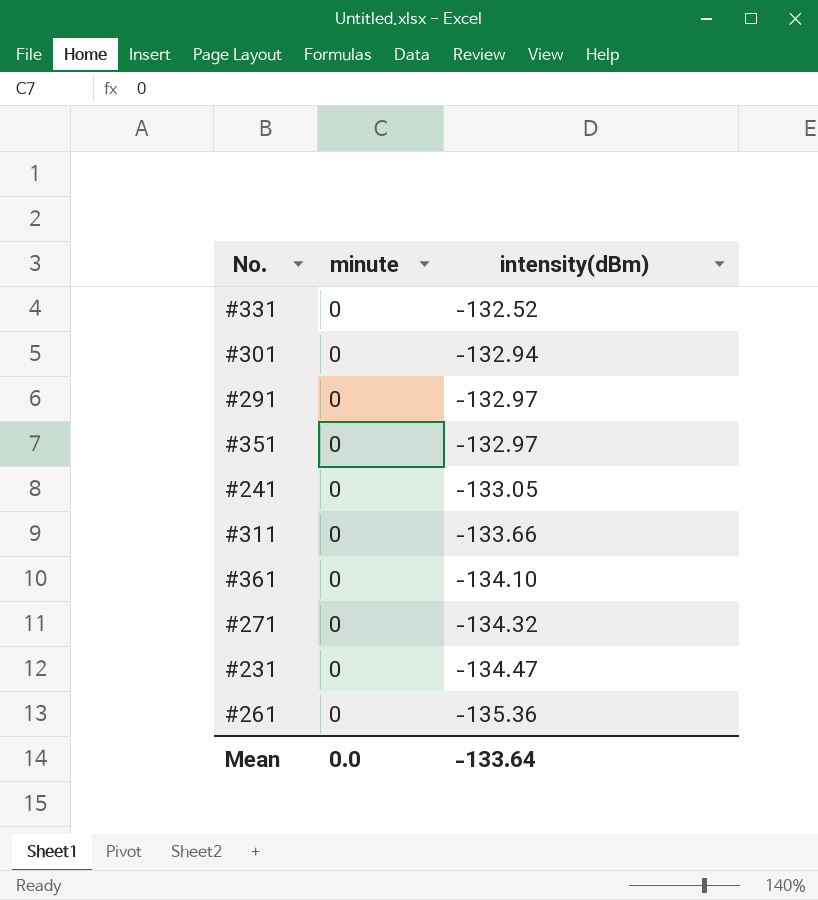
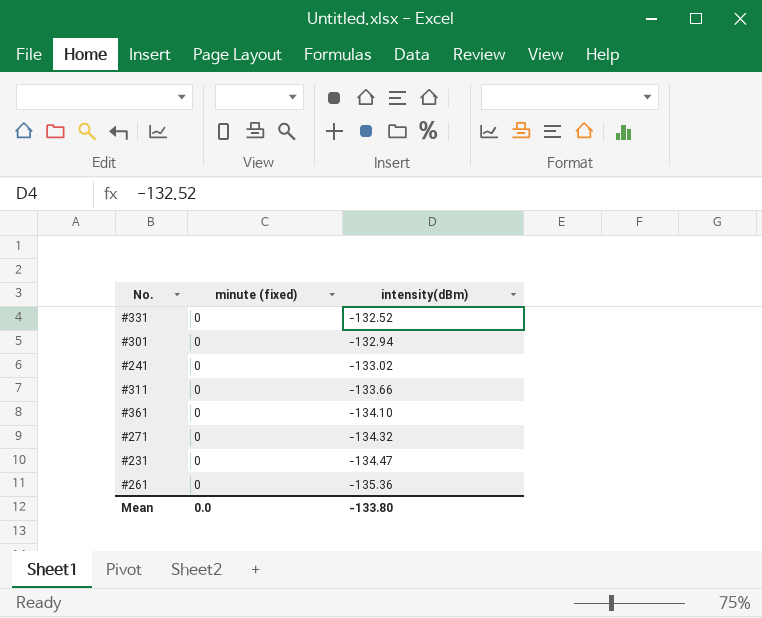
column name: minute -> minute (fixed)
row #291: 0 | -132.97 -> none
row #351: 0 | -132.97 -> none
#241 | intensity(dBm): -133.05 -> -133.02
Mean | intensity(dBm): -133.64 -> -133.80

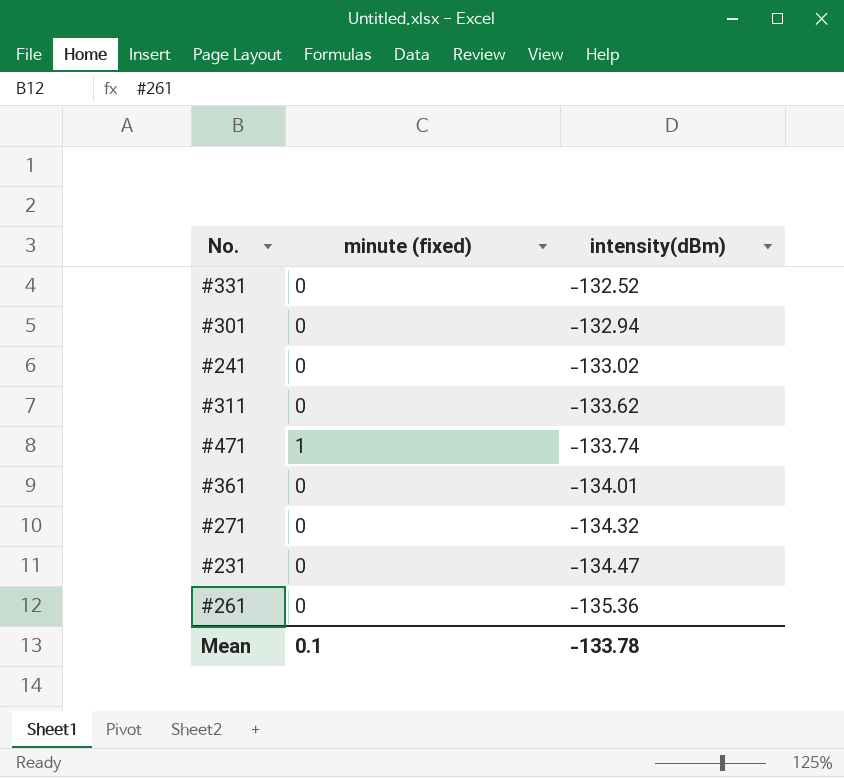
#311 | intensity(dBm): -133.66 -> -133.62
row #471: none -> 1 | -133.74
#361 | intensity(dBm): -134.10 -> -134.01
Mean | minute (fixed): 0.0 -> 0.1
Mean | intensity(dBm): -133.80 -> -133.78

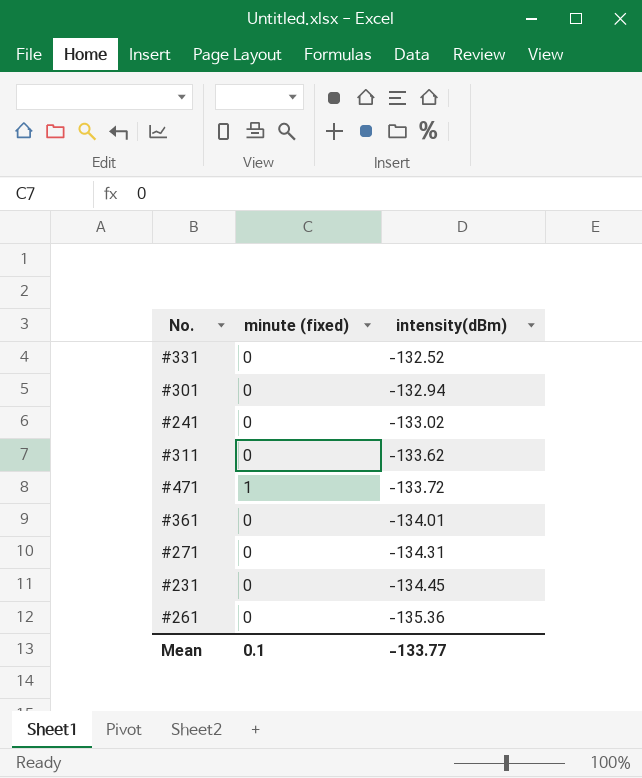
#471 | intensity(dBm): -133.74 -> -133.72
#271 | intensity(dBm): -134.32 -> -134.31
#231 | intensity(dBm): -134.47 -> -134.45
Mean | intensity(dBm): -133.78 -> -133.77

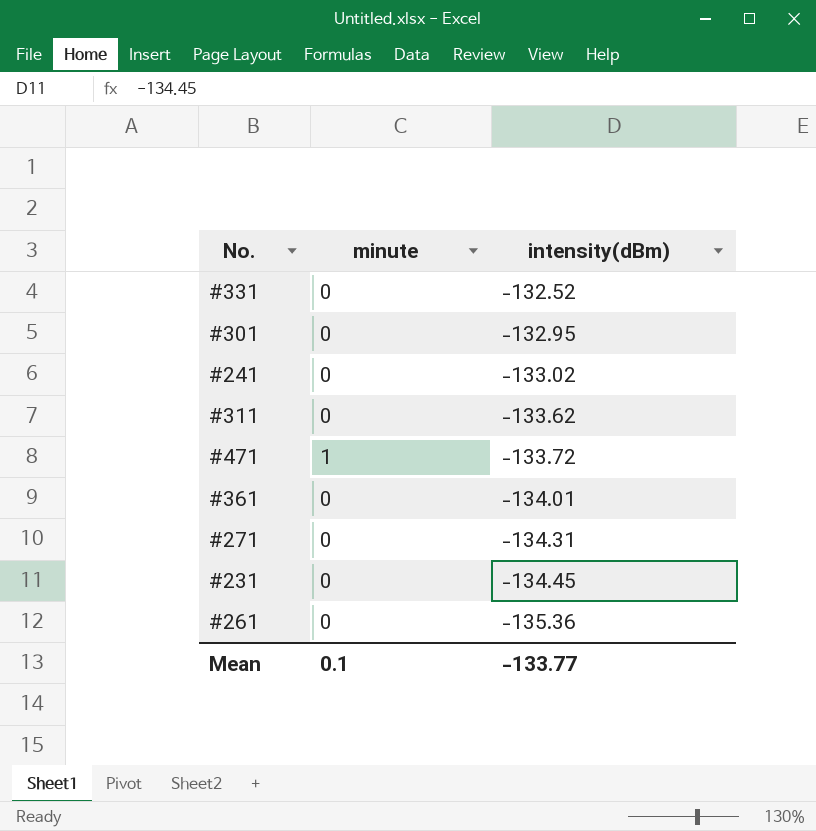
column name: minute (fixed) -> minute
#301 | intensity(dBm): -132.94 -> -132.95

